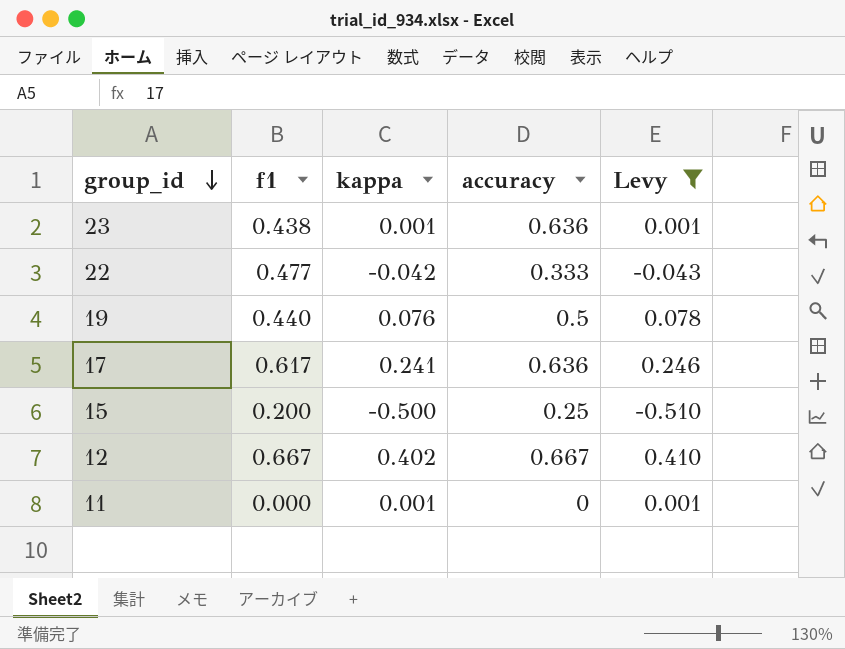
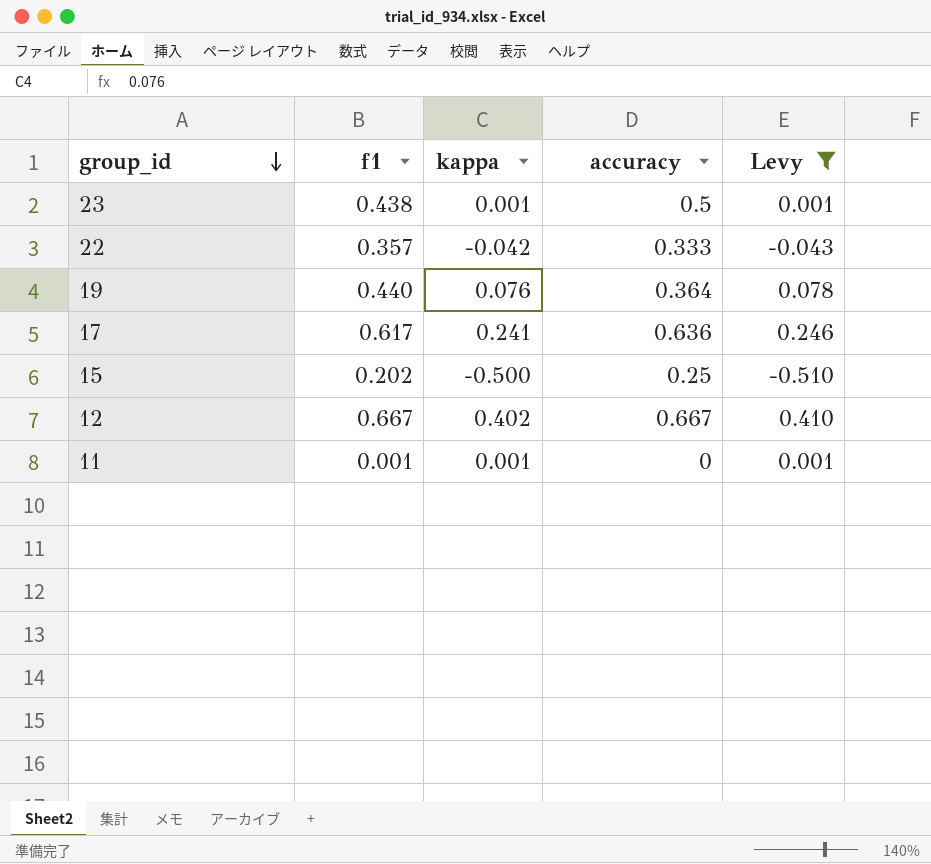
23 | accuracy: 0.636 -> 0.5
22 | f1: 0.477 -> 0.357
19 | accuracy: 0.5 -> 0.364
15 | f1: 0.200 -> 0.202
11 | f1: 0.000 -> 0.001

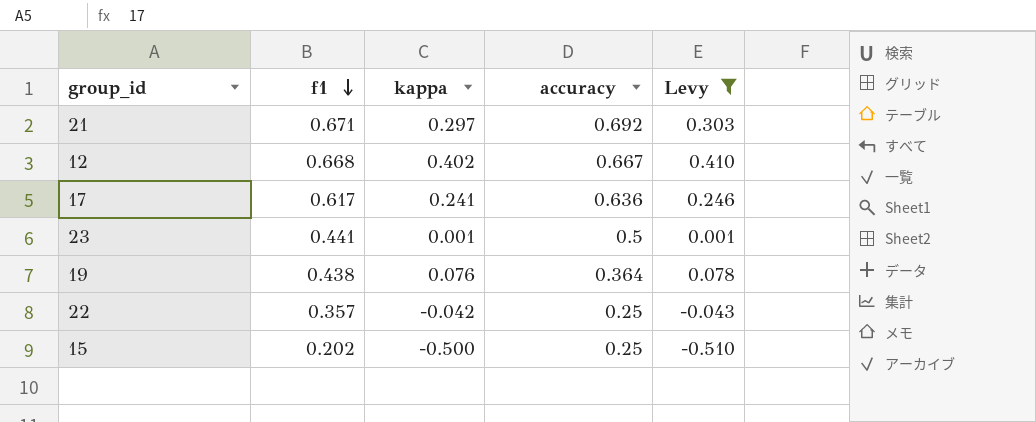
row order: group_id descending -> f1 descending
row 11: 0.001 | 0.001 | 0 | 0.001 -> none
row 21: none -> 0.671 | 0.297 | 0.692 | 0.303
12 | f1: 0.667 -> 0.668
23 | f1: 0.438 -> 0.441
19 | f1: 0.440 -> 0.438
22 | accuracy: 0.333 -> 0.25

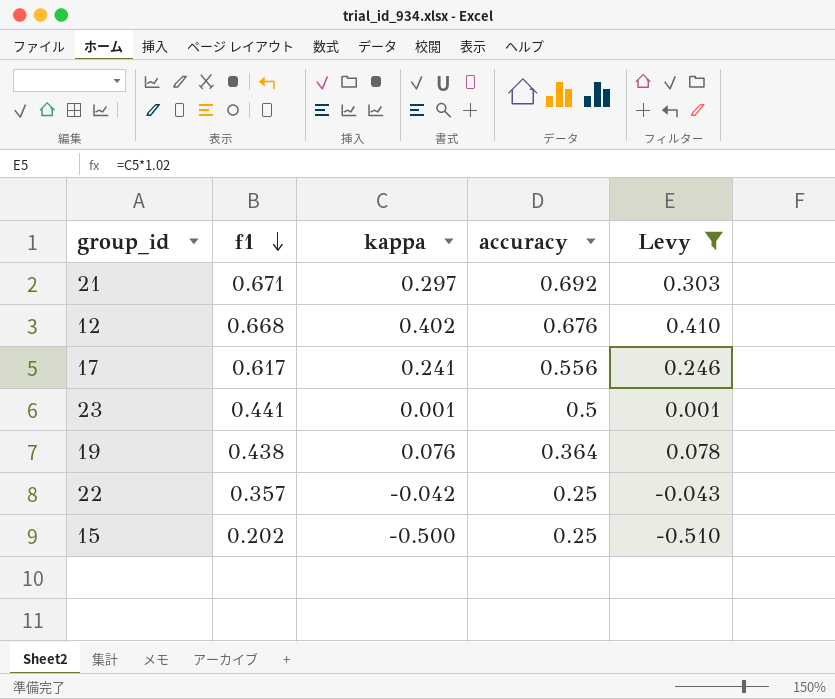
12 | accuracy: 0.667 -> 0.676
17 | accuracy: 0.636 -> 0.556

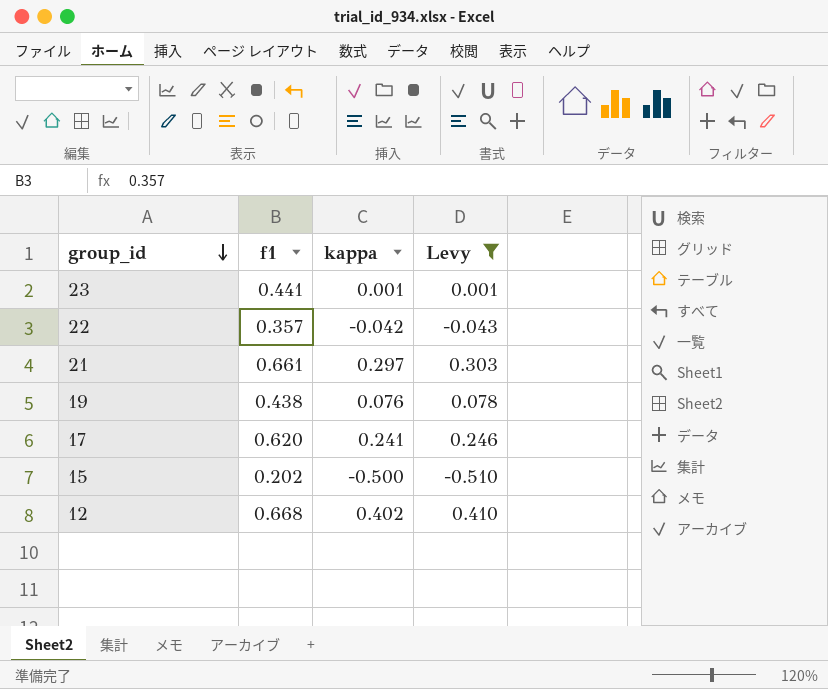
row order: f1 descending -> group_id descending
column accuracy | position: 4 -> none
21 | f1: 0.671 -> 0.661
17 | f1: 0.617 -> 0.620

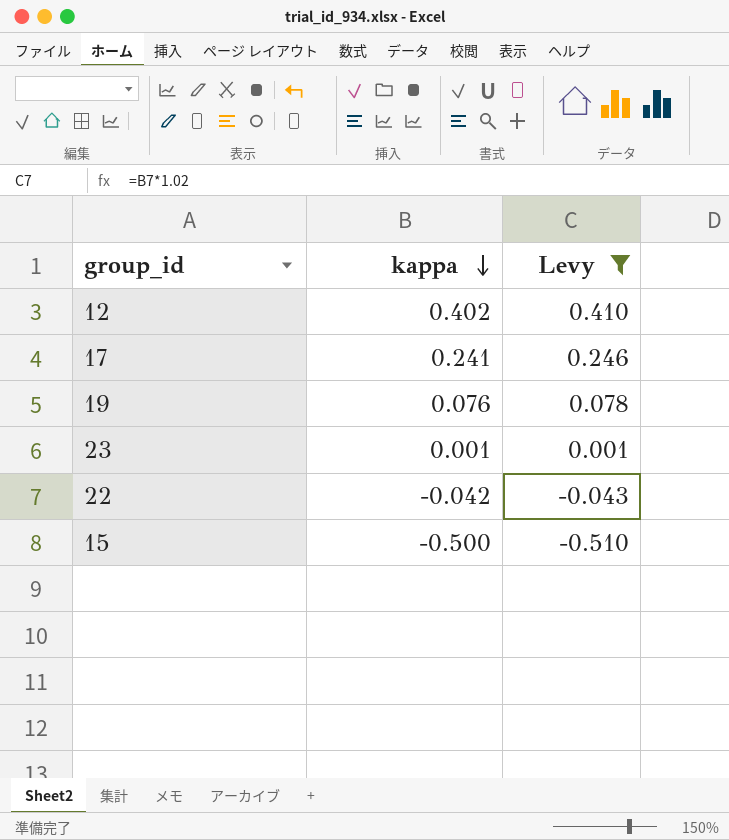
row order: group_id descending -> kappa descending
column f1 | position: 2 -> none
row 21: 0.661 | 0.297 | 0.303 -> none

